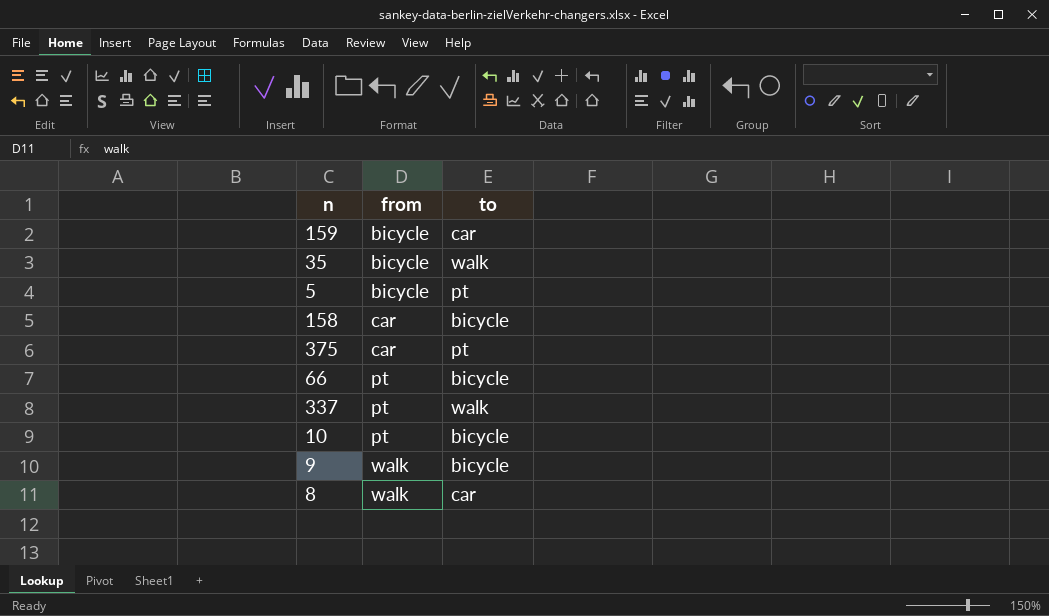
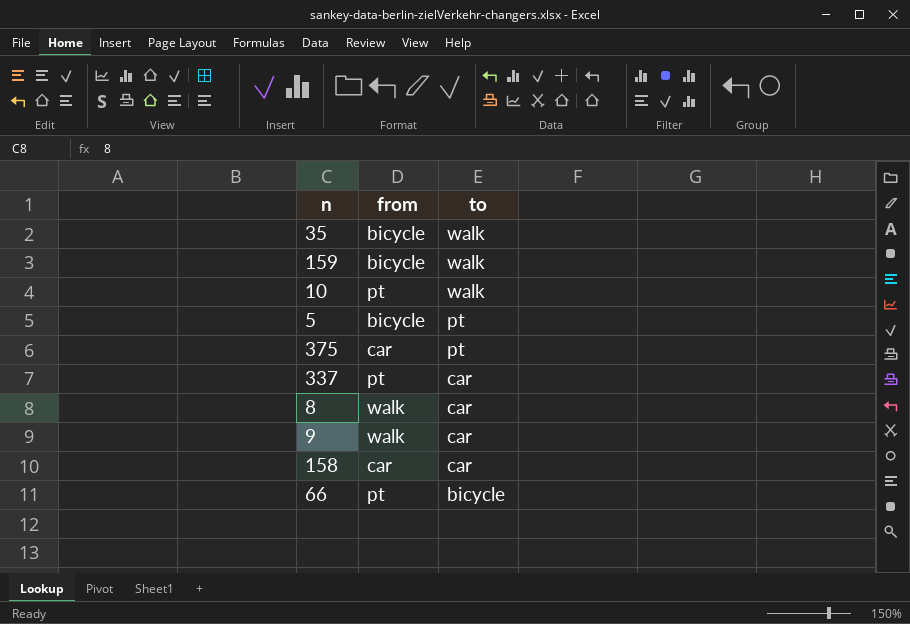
row order: from ascending -> to descending
159 | to: car -> walk
10 | to: bicycle -> walk
337 | to: walk -> car
9 | to: bicycle -> car
158 | to: bicycle -> car

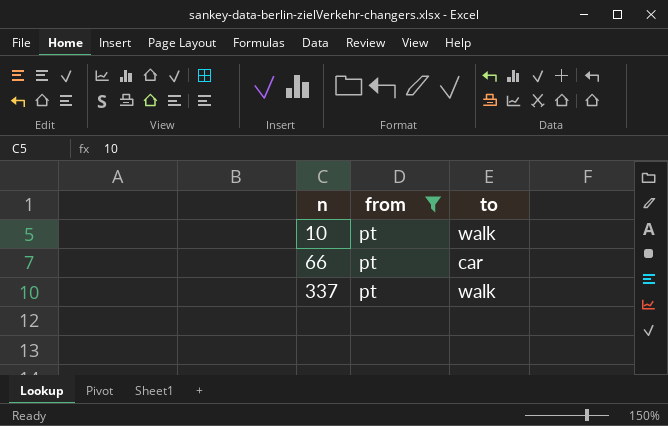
filter: none -> from = pt
row order: to descending -> n ascending
66 | to: bicycle -> car
337 | to: car -> walk

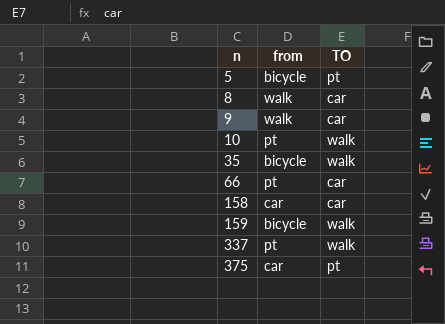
filter: from = pt -> none
column name: to -> TO

